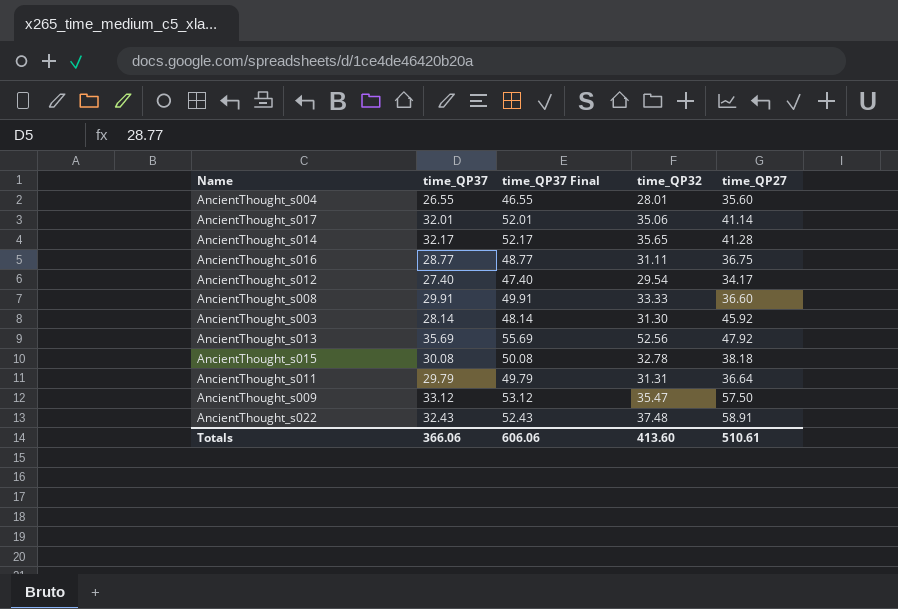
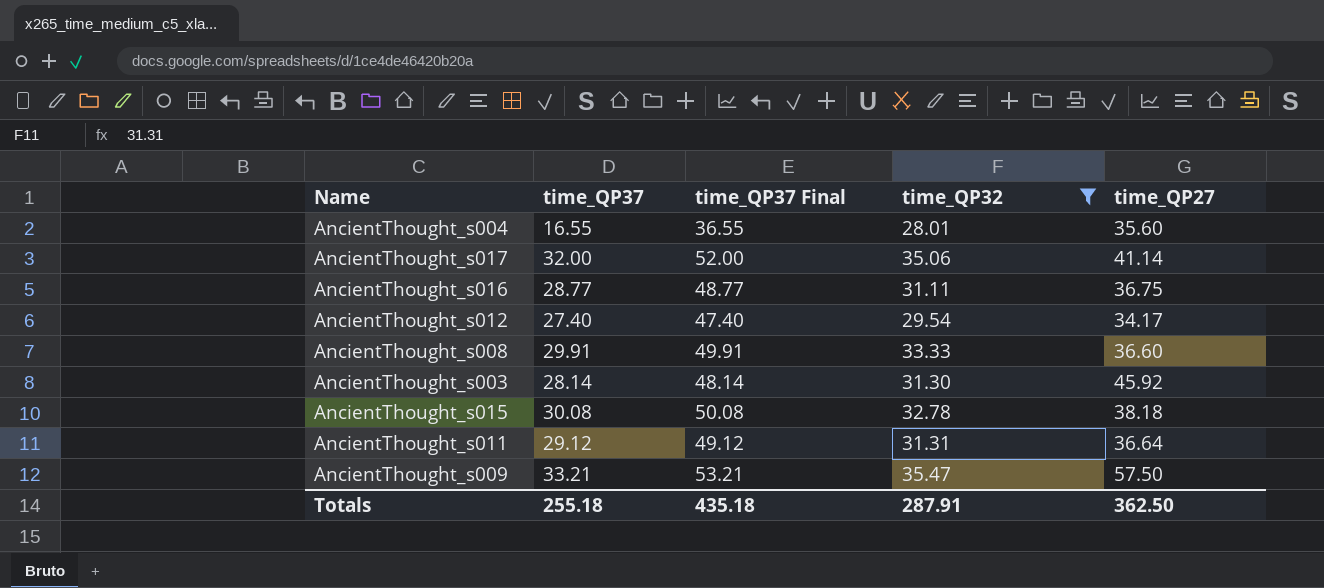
filter: none -> time_QP32 <= 35.47
AncientThought_s004 | time_QP37: 26.55 -> 16.55
AncientThought_s004 | time_QP37 Final: 46.55 -> 36.55
AncientThought_s017 | time_QP37: 32.01 -> 32.00
AncientThought_s017 | time_QP37 Final: 52.01 -> 52.00
AncientThought_s011 | time_QP37: 29.79 -> 29.12
AncientThought_s011 | time_QP37 Final: 49.79 -> 49.12
AncientThought_s009 | time_QP37: 33.12 -> 33.21
AncientThought_s009 | time_QP37 Final: 53.12 -> 53.21
Totals | time_QP37: 366.06 -> 255.18
Totals | time_QP37 Final: 606.06 -> 435.18
Totals | time_QP32: 413.60 -> 287.91
Totals | time_QP27: 510.61 -> 362.50

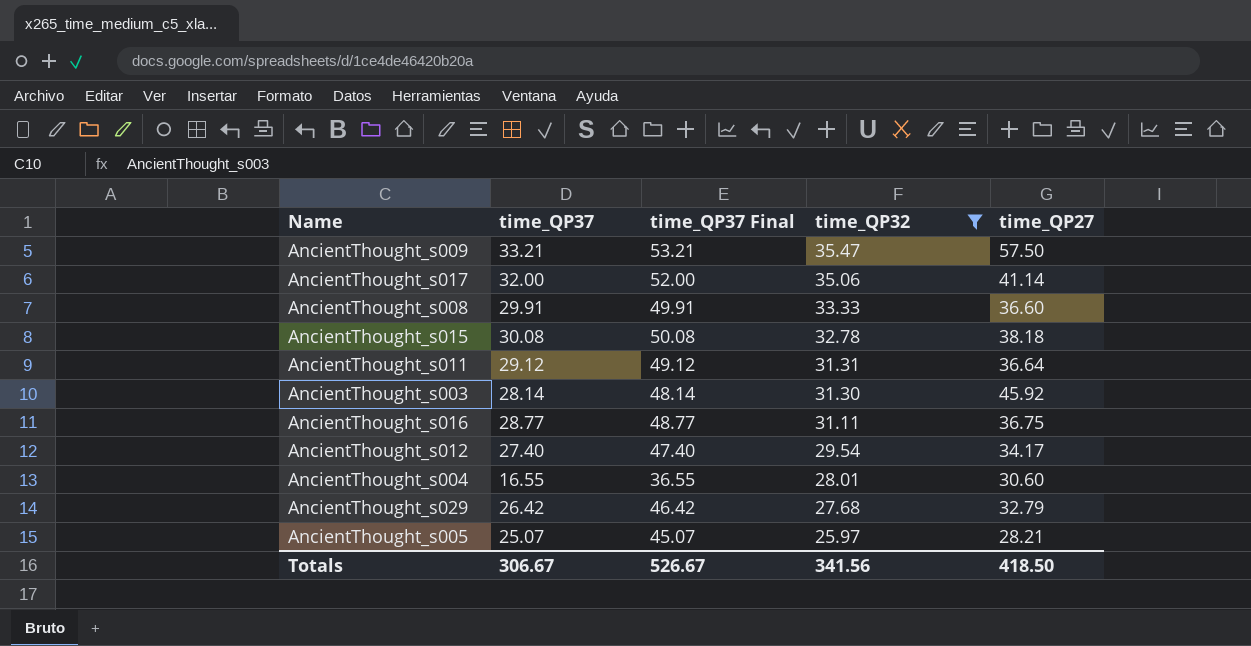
row order: none -> time_QP32 descending
AncientThought_s004 | time_QP27: 35.60 -> 30.60
row AncientThought_s029: none -> 26.42 | 46.42 | 27.68 | 32.79
row AncientThought_s005: none -> 25.07 | 45.07 | 25.97 | 28.21
Totals | time_QP37: 255.18 -> 306.67
Totals | time_QP37 Final: 435.18 -> 526.67
Totals | time_QP32: 287.91 -> 341.56
Totals | time_QP27: 362.50 -> 418.50

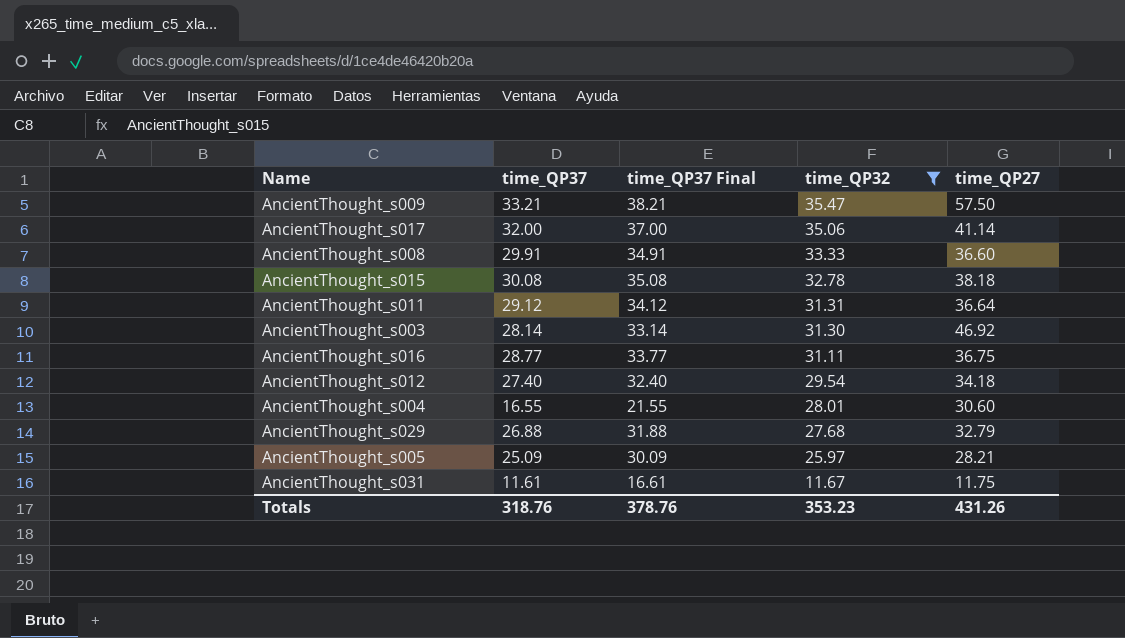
column time_QP37 Final | formula: [time_QP37] + 20 -> [time_QP37] + 5
AncientThought_s003 | time_QP27: 45.92 -> 46.92
AncientThought_s012 | time_QP27: 34.17 -> 34.18
AncientThought_s029 | time_QP37: 26.42 -> 26.88
AncientThought_s005 | time_QP37: 25.07 -> 25.09
row AncientThought_s031: none -> 11.61 | 16.61 | 11.67 | 11.75
Totals | time_QP37: 306.67 -> 318.76
Totals | time_QP37 Final: 526.67 -> 378.76
Totals | time_QP32: 341.56 -> 353.23
Totals | time_QP27: 418.50 -> 431.26

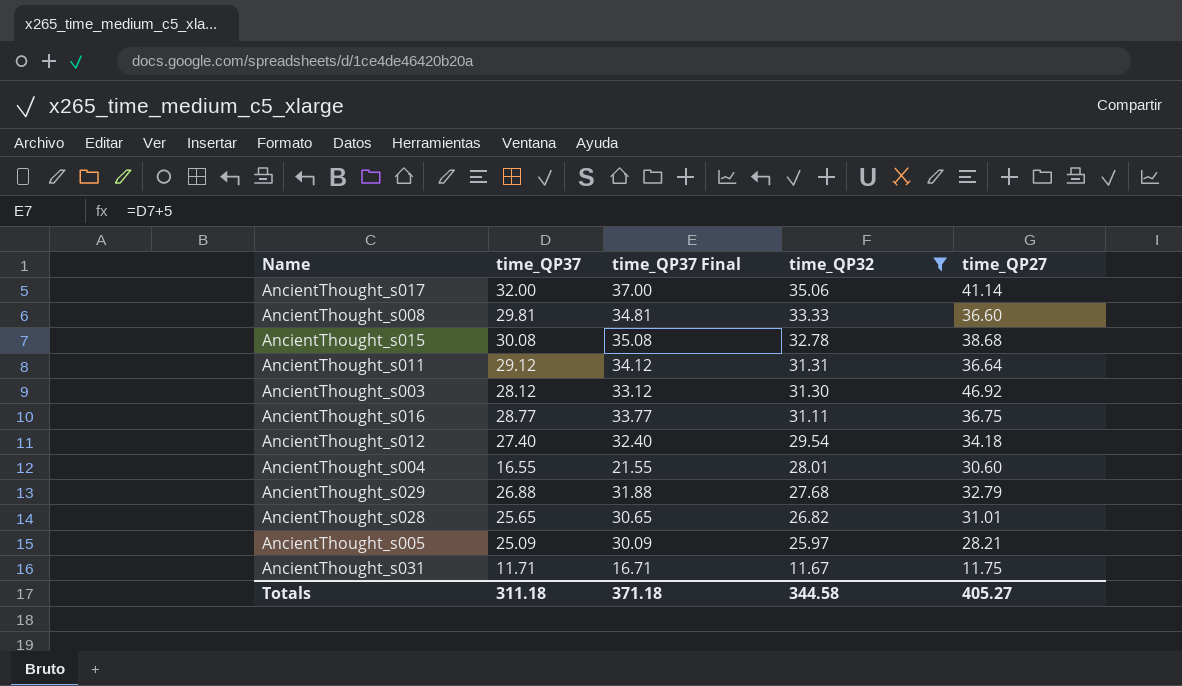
row AncientThought_s009: 33.21 | 38.21 | 35.47 | 57.50 -> none
AncientThought_s008 | time_QP37: 29.91 -> 29.81
AncientThought_s008 | time_QP37 Final: 34.91 -> 34.81
AncientThought_s015 | time_QP27: 38.18 -> 38.68
AncientThought_s003 | time_QP37: 28.14 -> 28.12
AncientThought_s003 | time_QP37 Final: 33.14 -> 33.12
row AncientThought_s028: none -> 25.65 | 30.65 | 26.82 | 31.01
AncientThought_s031 | time_QP37: 11.61 -> 11.71
AncientThought_s031 | time_QP37 Final: 16.61 -> 16.71
Totals | time_QP37: 318.76 -> 311.18
Totals | time_QP37 Final: 378.76 -> 371.18
Totals | time_QP32: 353.23 -> 344.58
Totals | time_QP27: 431.26 -> 405.27

